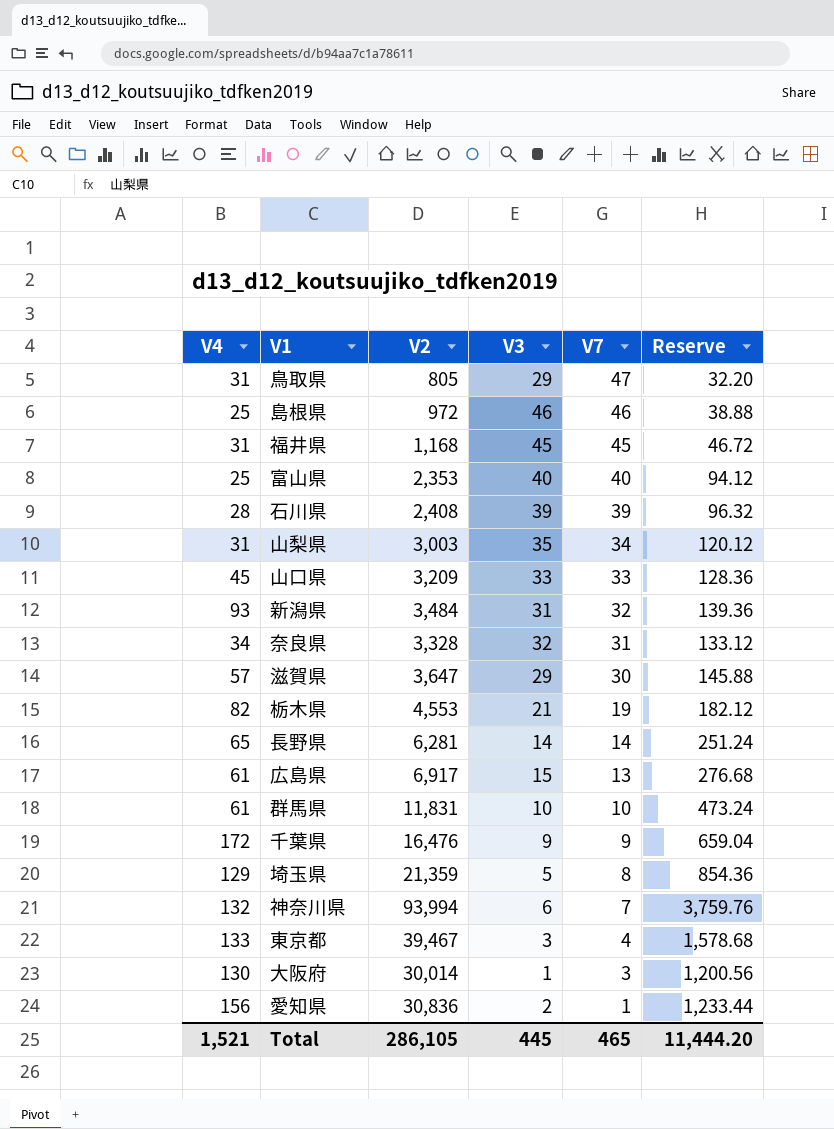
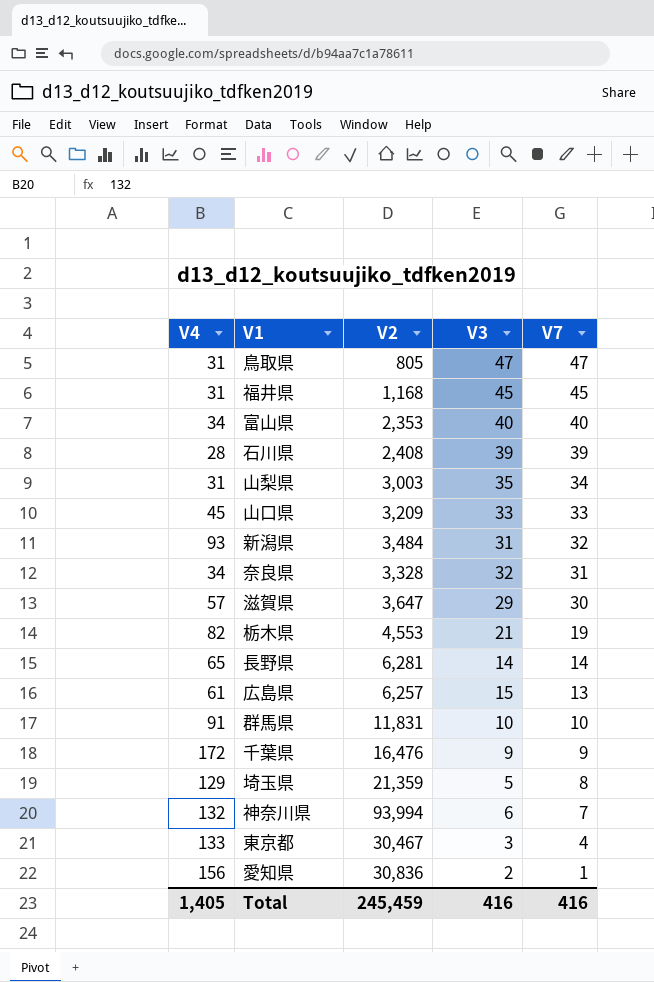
column Reserve | formula: [V2] * 0.04 -> none
row 島根県: 25 | 972 | 46 | 46 | 38.88 -> none
row 大阪府: 130 | 30,014 | 1 | 3 | 1,200.56 -> none
鳥取県 | V3: 29 -> 47
富山県 | V4: 25 -> 34
広島県 | V2: 6,917 -> 6,257
群馬県 | V4: 61 -> 91
東京都 | V2: 39,467 -> 30,467
Total | V4: 1,521 -> 1,405
Total | V2: 286,105 -> 245,459
Total | V3: 445 -> 416
Total | V7: 465 -> 416

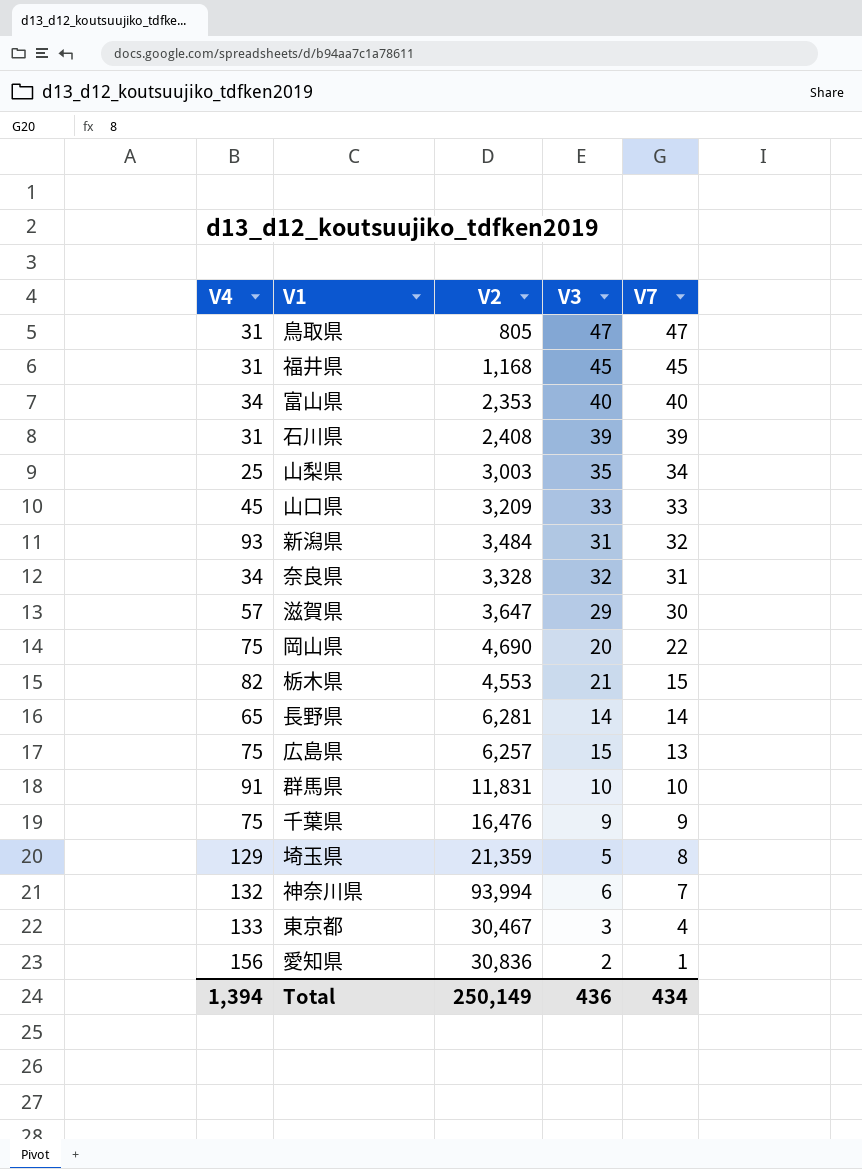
石川県 | V4: 28 -> 31
山梨県 | V4: 31 -> 25
row 岡山県: none -> 75 | 4,690 | 20 | 22
栃木県 | V7: 19 -> 15
広島県 | V4: 61 -> 75
千葉県 | V4: 172 -> 75
Total | V4: 1,405 -> 1,394
Total | V2: 245,459 -> 250,149
Total | V3: 416 -> 436
Total | V7: 416 -> 434

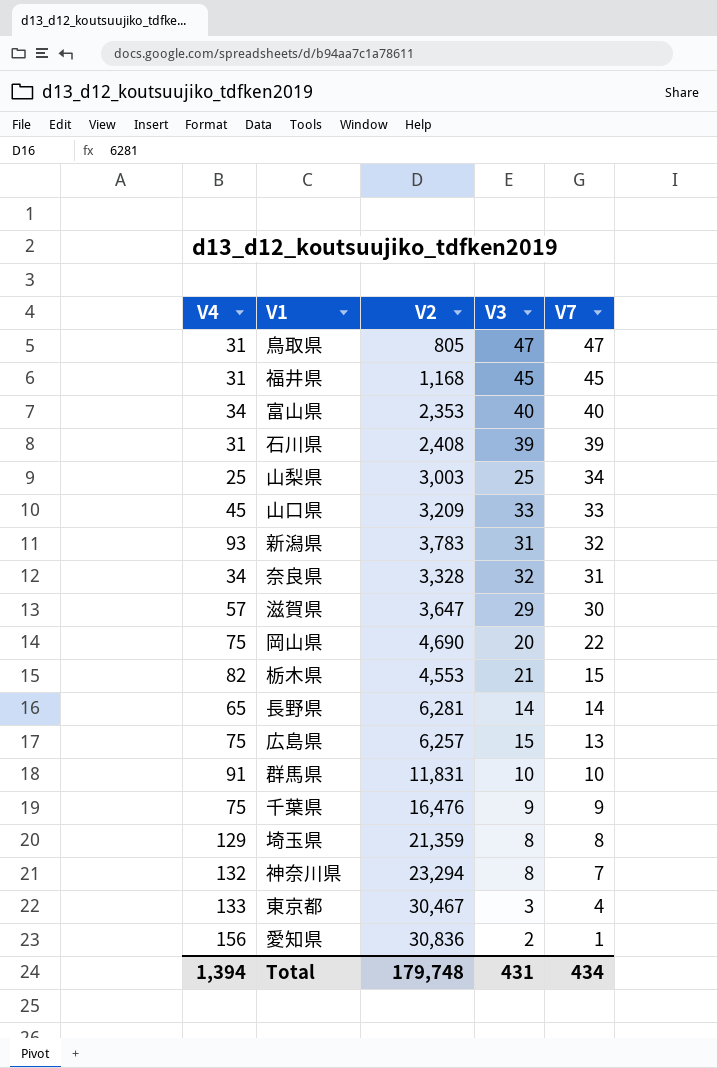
山梨県 | V3: 35 -> 25
新潟県 | V2: 3,484 -> 3,783
埼玉県 | V3: 5 -> 8
神奈川県 | V2: 93,994 -> 23,294
神奈川県 | V3: 6 -> 8
Total | V2: 250,149 -> 179,748
Total | V3: 436 -> 431

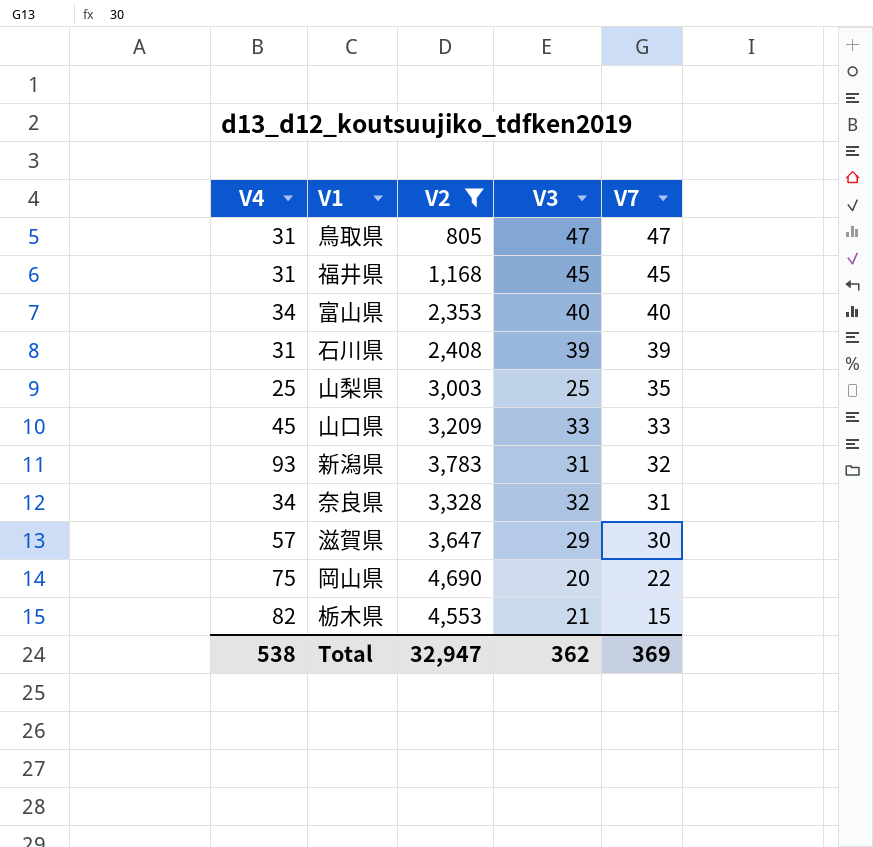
filter: none -> V2 <= 4,690
山梨県 | V7: 34 -> 35
Total | V4: 1,394 -> 538
Total | V2: 179,748 -> 32,947
Total | V3: 431 -> 362
Total | V7: 434 -> 369

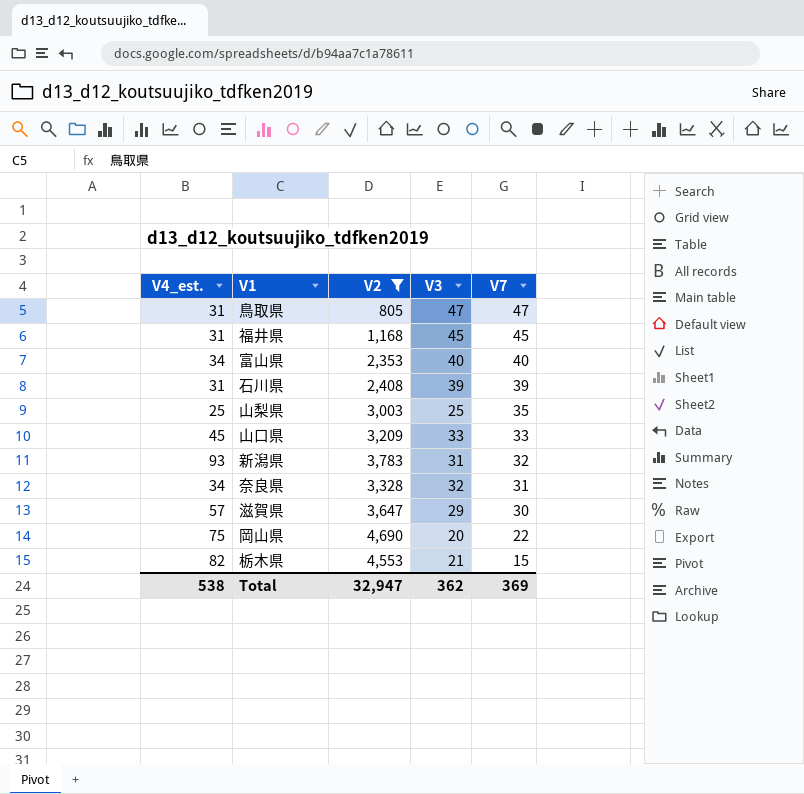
column name: V4 -> V4_est.

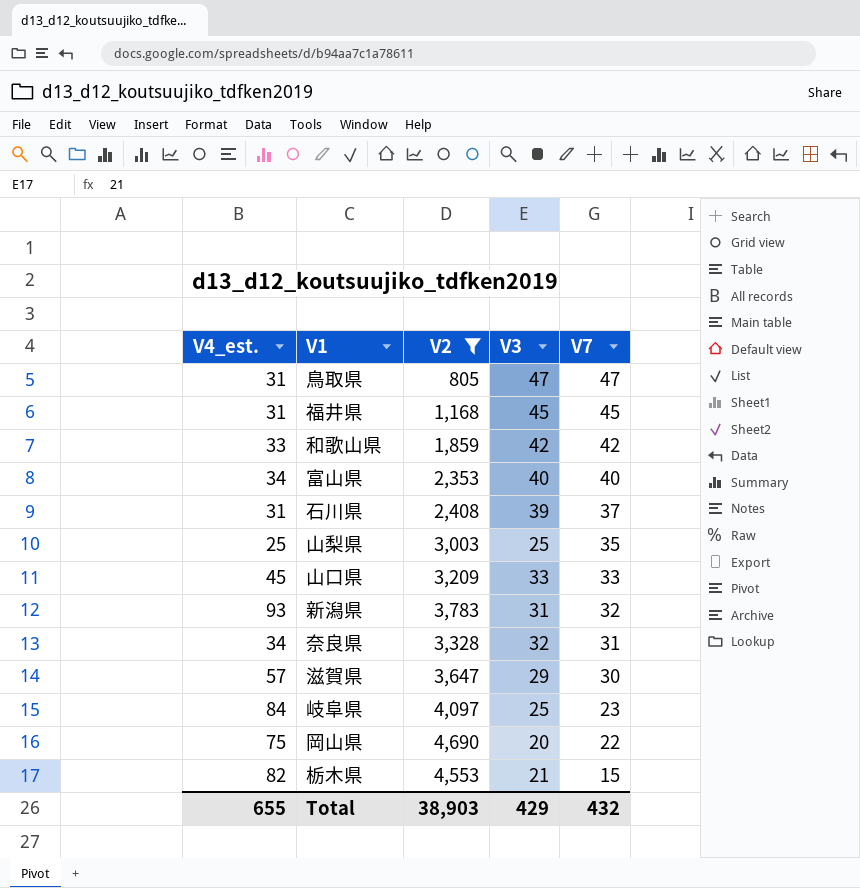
row 和歌山県: none -> 33 | 1,859 | 42 | 42
石川県 | V7: 39 -> 37
row 岐阜県: none -> 84 | 4,097 | 25 | 23
Total | V4_est.: 538 -> 655
Total | V2: 32,947 -> 38,903
Total | V3: 362 -> 429
Total | V7: 369 -> 432

